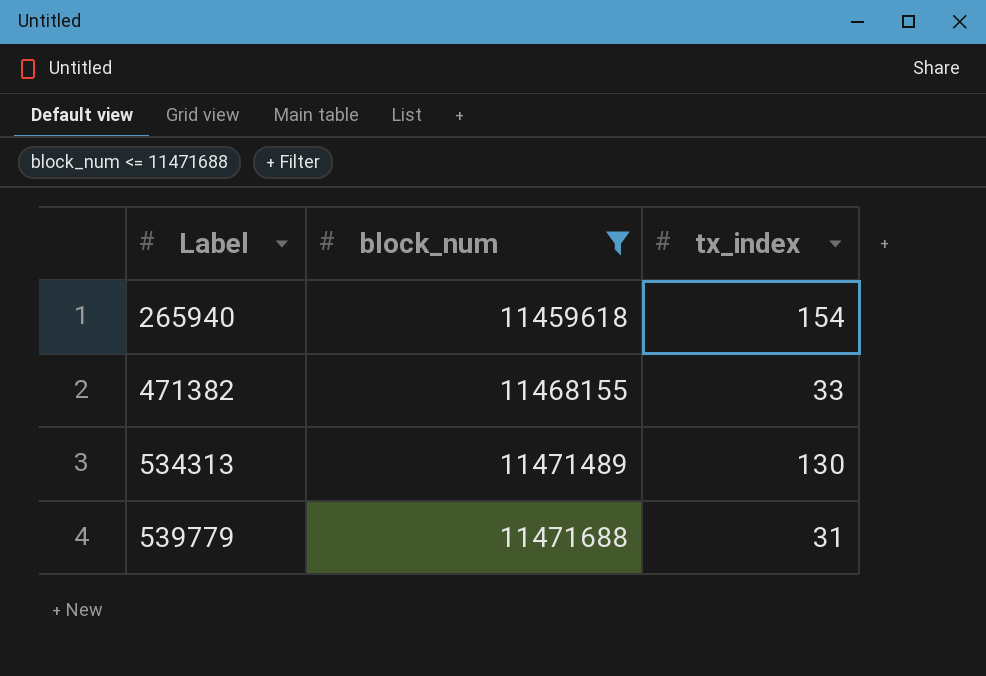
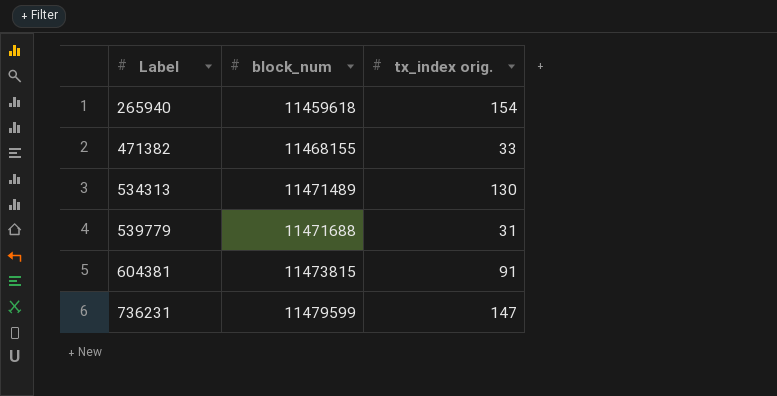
filter: block_num <= 11471688 -> none
column name: tx_index -> tx_index orig.

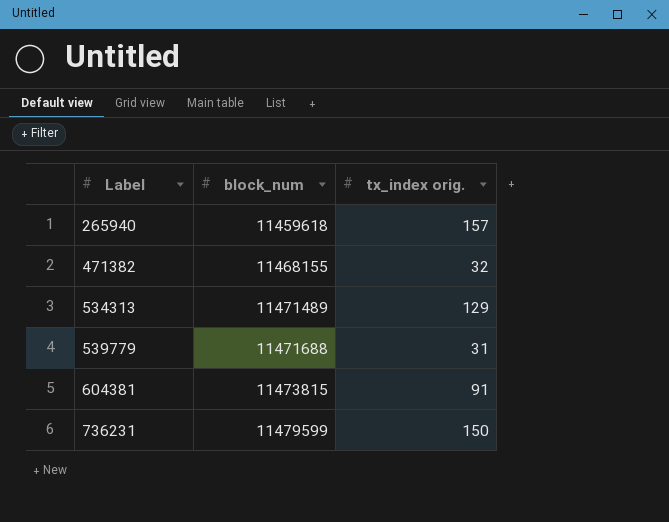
265940 | tx_index orig.: 154 -> 157
471382 | tx_index orig.: 33 -> 32
534313 | tx_index orig.: 130 -> 129
736231 | tx_index orig.: 147 -> 150

